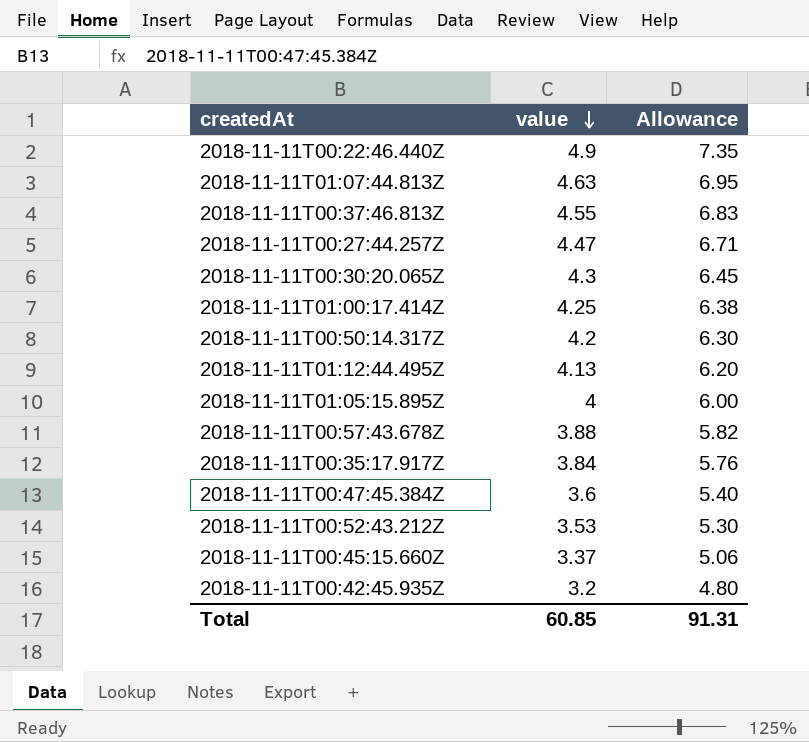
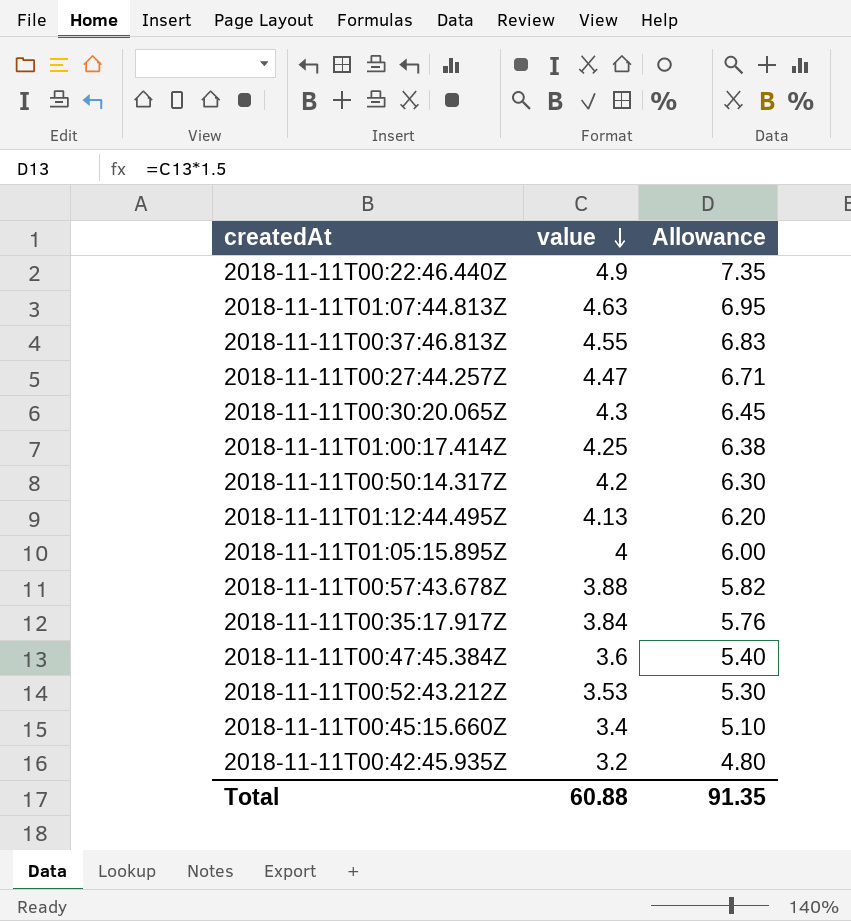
2018-11-11T00:45:15.660Z | value: 3.37 -> 3.4
2018-11-11T00:45:15.660Z | Allowance: 5.06 -> 5.10
Total | value: 60.85 -> 60.88
Total | Allowance: 91.31 -> 91.35

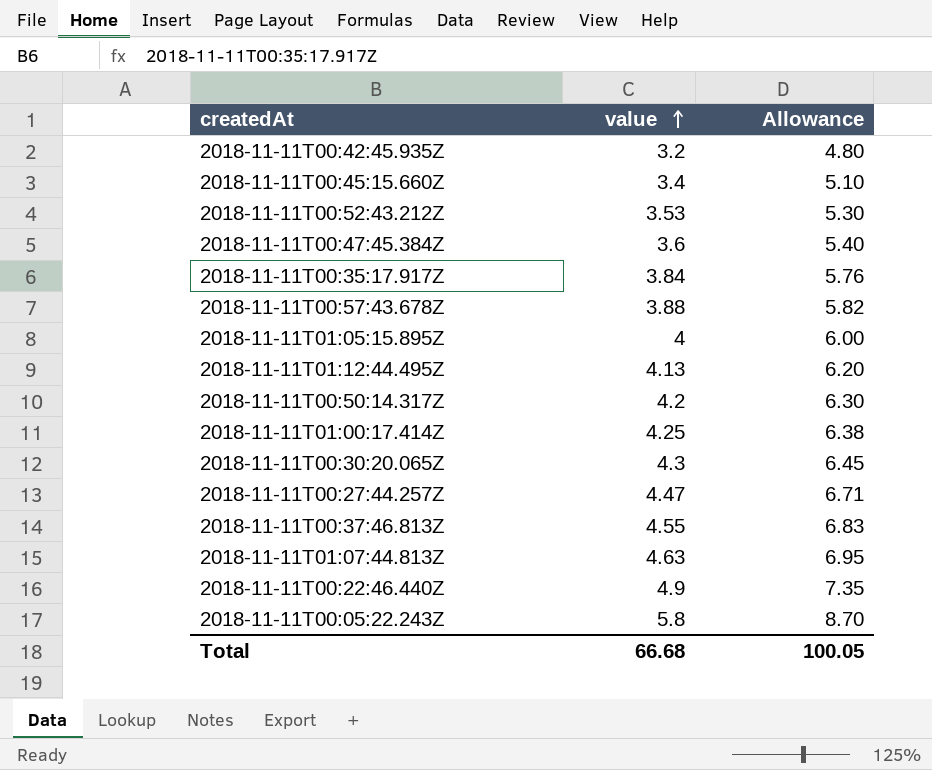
row order: value descending -> value ascending
row 2018-11-11T00:05:22.243Z: none -> 5.8 | 8.70
Total | value: 60.88 -> 66.68
Total | Allowance: 91.35 -> 100.05

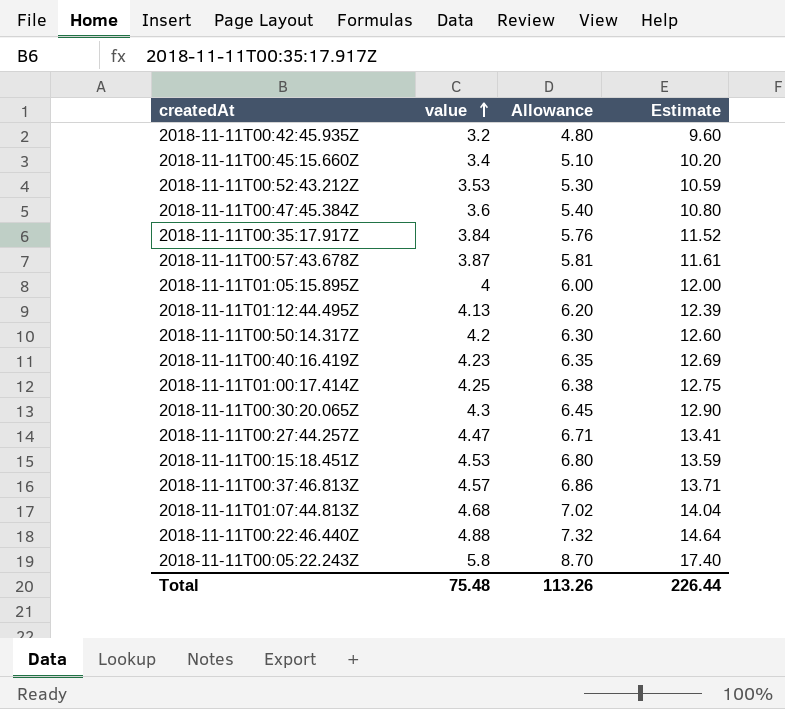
column Estimate | formula: none -> [value] * 3
2018-11-11T00:57:43.678Z | value: 3.88 -> 3.87
2018-11-11T00:57:43.678Z | Allowance: 5.82 -> 5.81
row 2018-11-11T00:40:16.419Z: none -> 4.23 | 6.35 | 12.69
row 2018-11-11T00:15:18.451Z: none -> 4.53 | 6.80 | 13.59
2018-11-11T00:37:46.813Z | value: 4.55 -> 4.57
2018-11-11T00:37:46.813Z | Allowance: 6.83 -> 6.86
2018-11-11T01:07:44.813Z | value: 4.63 -> 4.68
2018-11-11T01:07:44.813Z | Allowance: 6.95 -> 7.02
2018-11-11T00:22:46.440Z | value: 4.9 -> 4.88
2018-11-11T00:22:46.440Z | Allowance: 7.35 -> 7.32
Total | value: 66.68 -> 75.48
Total | Allowance: 100.05 -> 113.26

